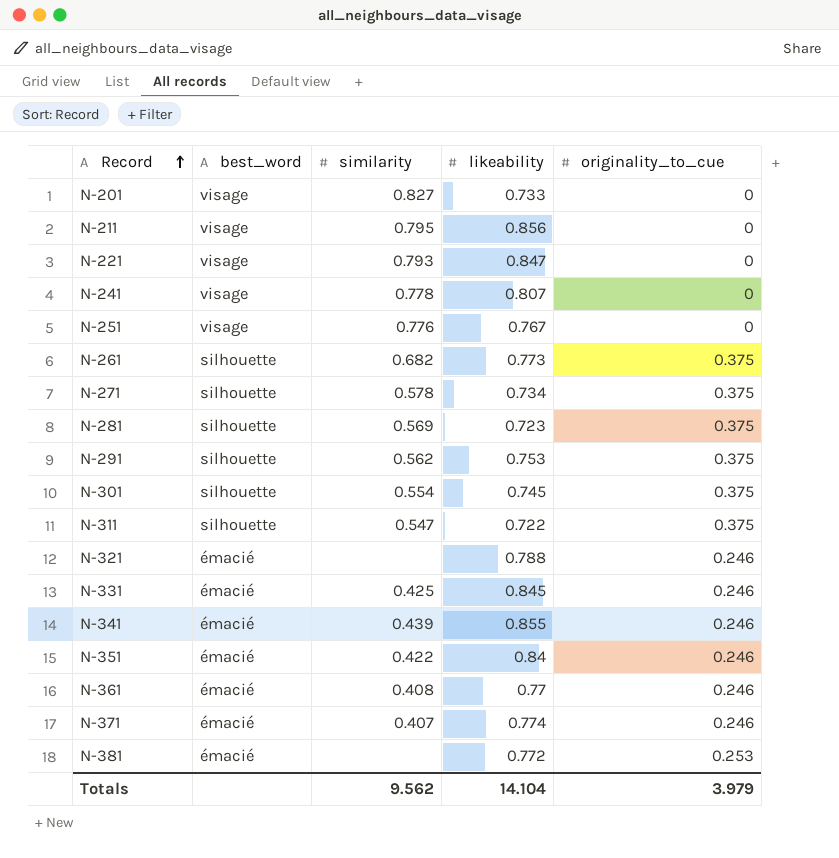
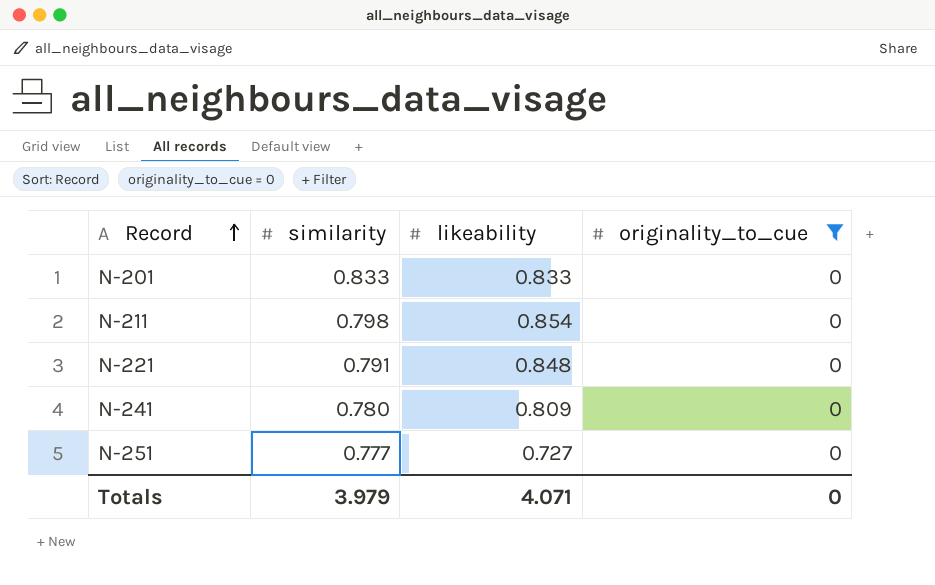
filter: none -> originality_to_cue = 0
column best_word | position: 2 -> none
N-201 | similarity: 0.827 -> 0.833
N-201 | likeability: 0.733 -> 0.833
N-211 | similarity: 0.795 -> 0.798
N-211 | likeability: 0.856 -> 0.854
N-221 | similarity: 0.793 -> 0.791
N-221 | likeability: 0.847 -> 0.848
N-241 | similarity: 0.778 -> 0.780
N-241 | likeability: 0.807 -> 0.809
N-251 | similarity: 0.776 -> 0.777
N-251 | likeability: 0.767 -> 0.727
Totals | similarity: 9.562 -> 3.979
Totals | likeability: 14.104 -> 4.071
Totals | originality_to_cue: 3.979 -> 0

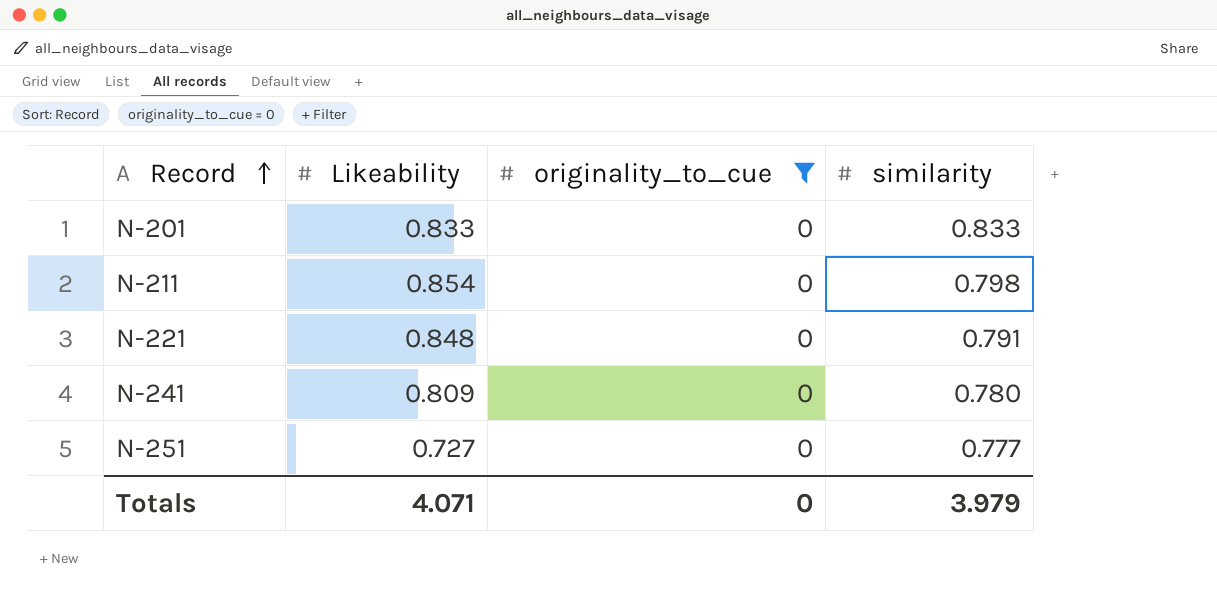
column name: likeability -> Likeability
column similarity | position: 2 -> 4

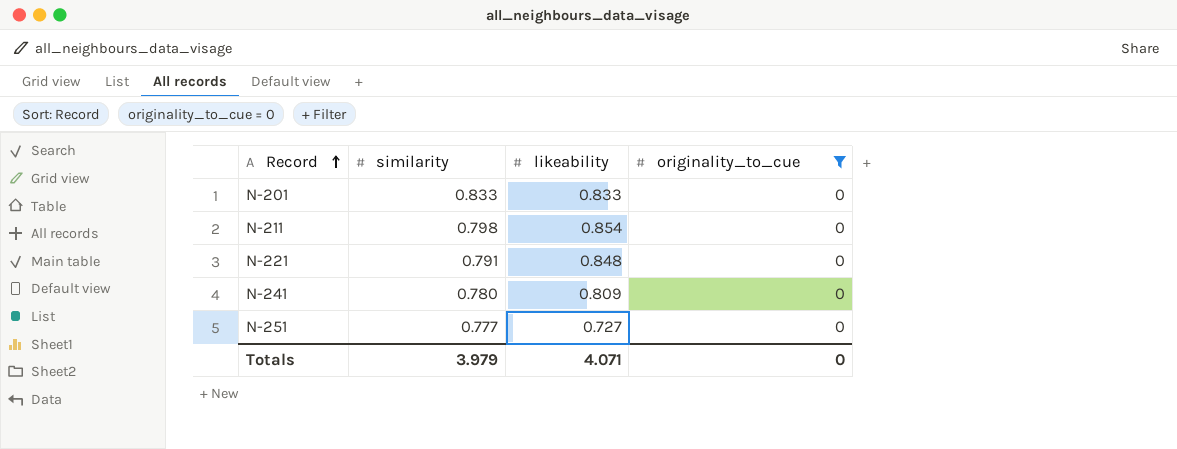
column similarity | position: 4 -> 2
column name: Likeability -> likeability

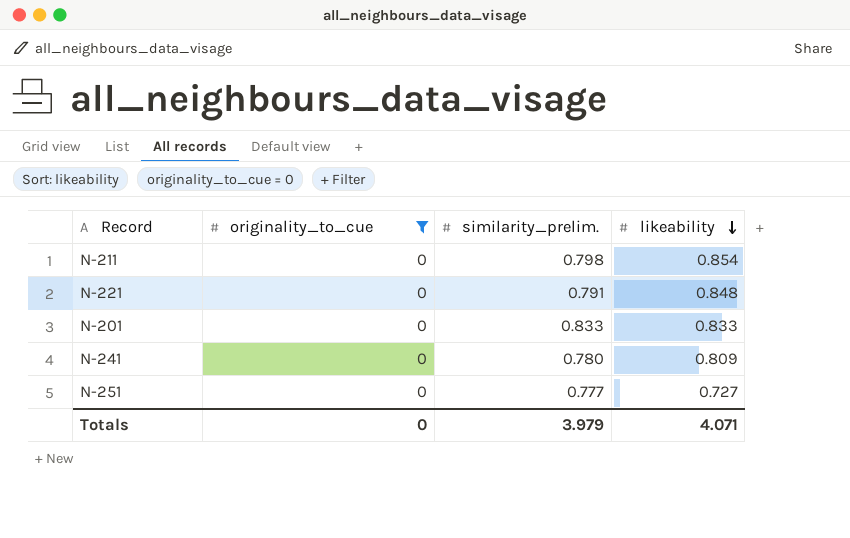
row order: Record ascending -> likeability descending
column originality_to_cue | position: 4 -> 2
column name: similarity -> similarity_prelim.

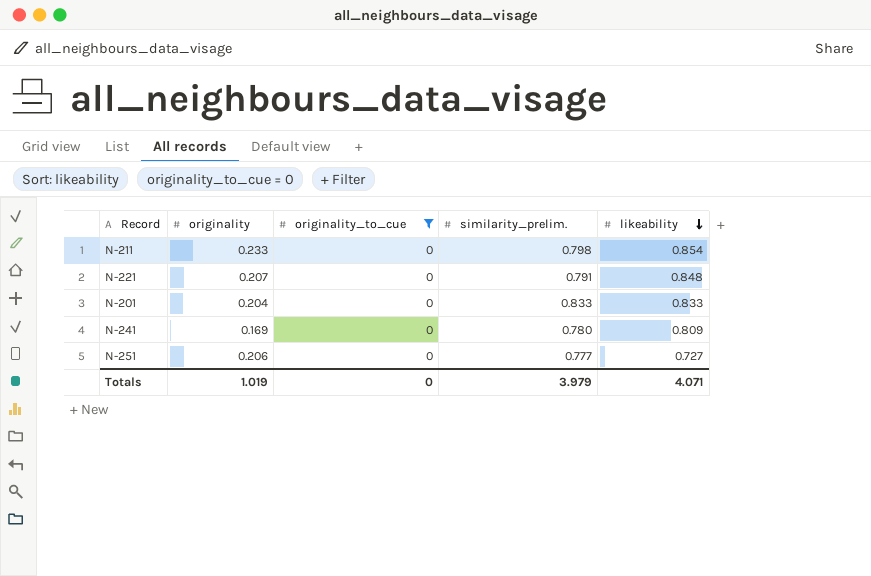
column originality | position: none -> 2

